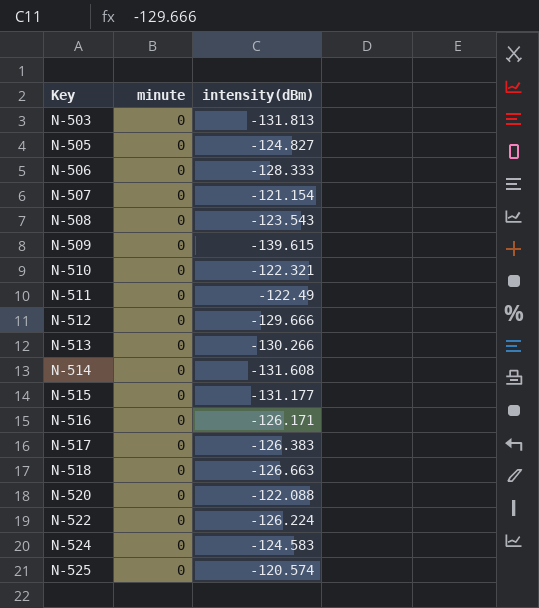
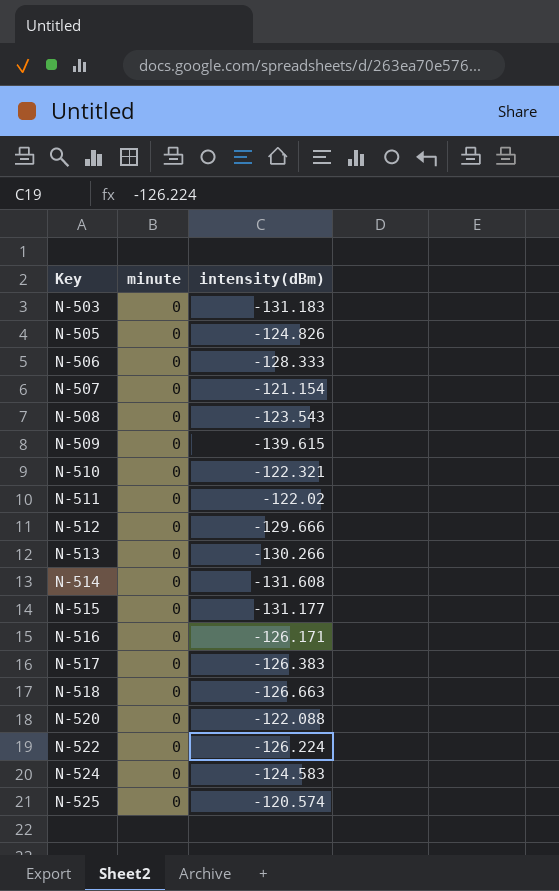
N-503 | intensity(dBm): -131.813 -> -131.183
N-505 | intensity(dBm): -124.827 -> -124.826
N-511 | intensity(dBm): -122.49 -> -122.02

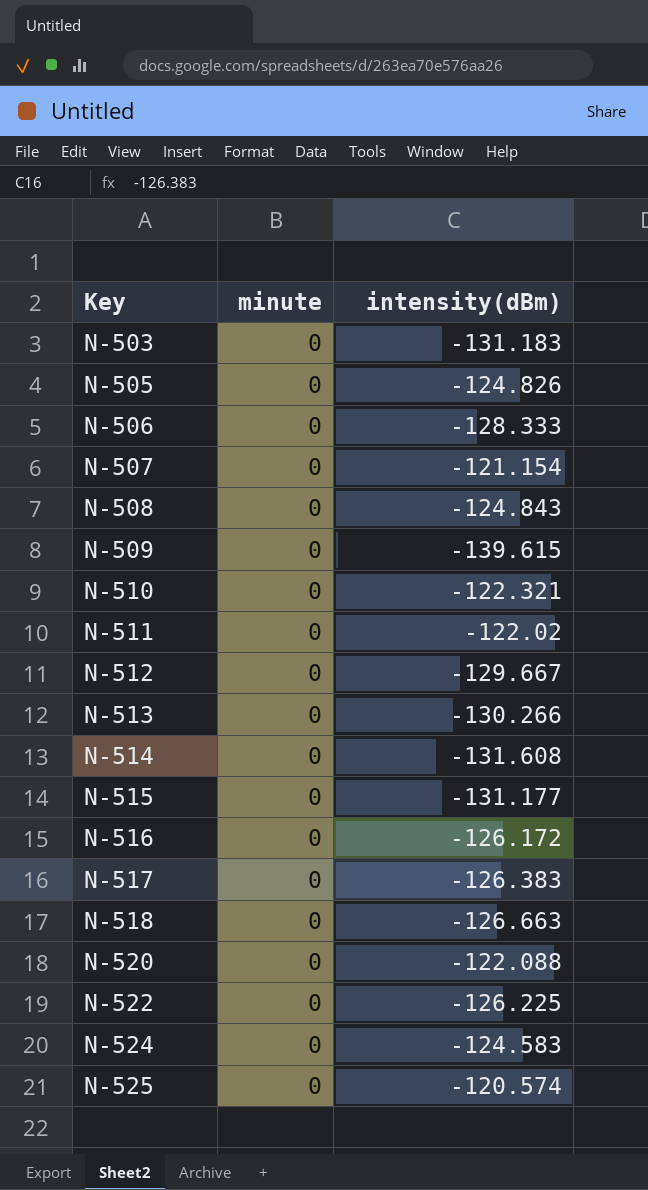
N-508 | intensity(dBm): -123.543 -> -124.843
N-512 | intensity(dBm): -129.666 -> -129.667
N-516 | intensity(dBm): -126.171 -> -126.172
N-522 | intensity(dBm): -126.224 -> -126.225

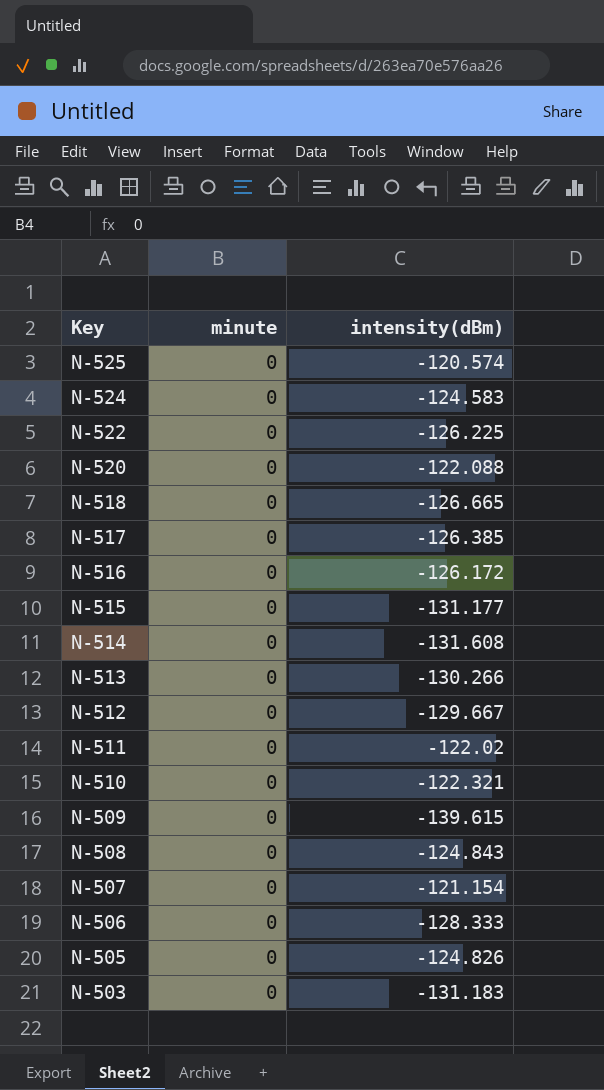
row order: Key ascending -> Key descending
N-518 | intensity(dBm): -126.663 -> -126.665
N-517 | intensity(dBm): -126.383 -> -126.385

